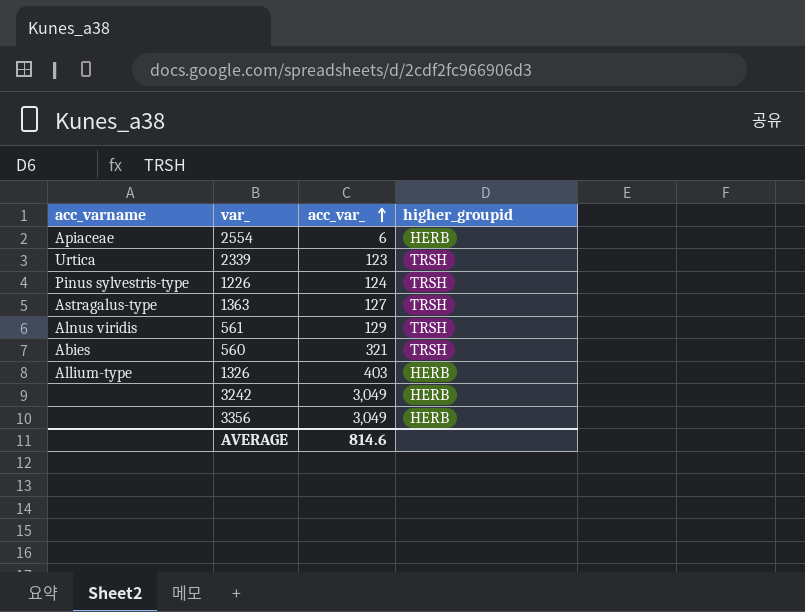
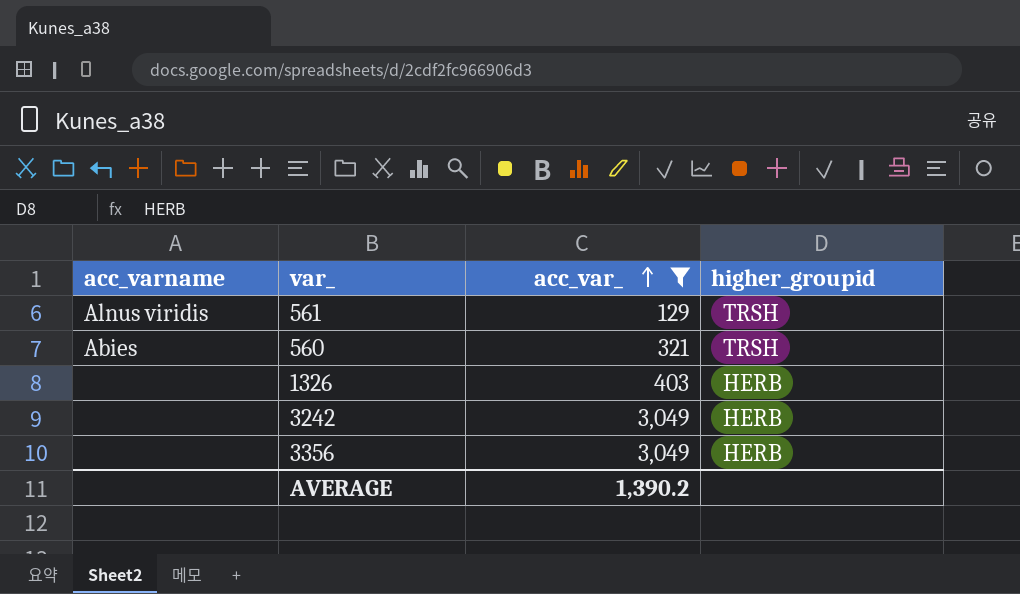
filter: none -> acc_var_ >= 129
1326 | acc_varname: Allium-type -> none
AVERAGE | acc_var_: 814.6 -> 1,390.2

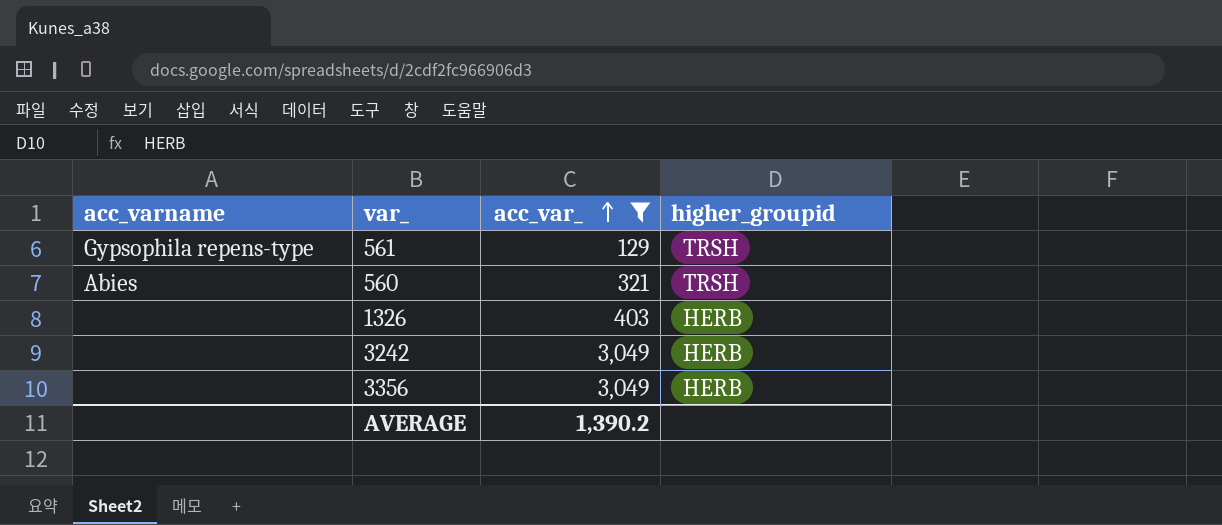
561 | acc_varname: Alnus viridis -> Gypsophila repens-type

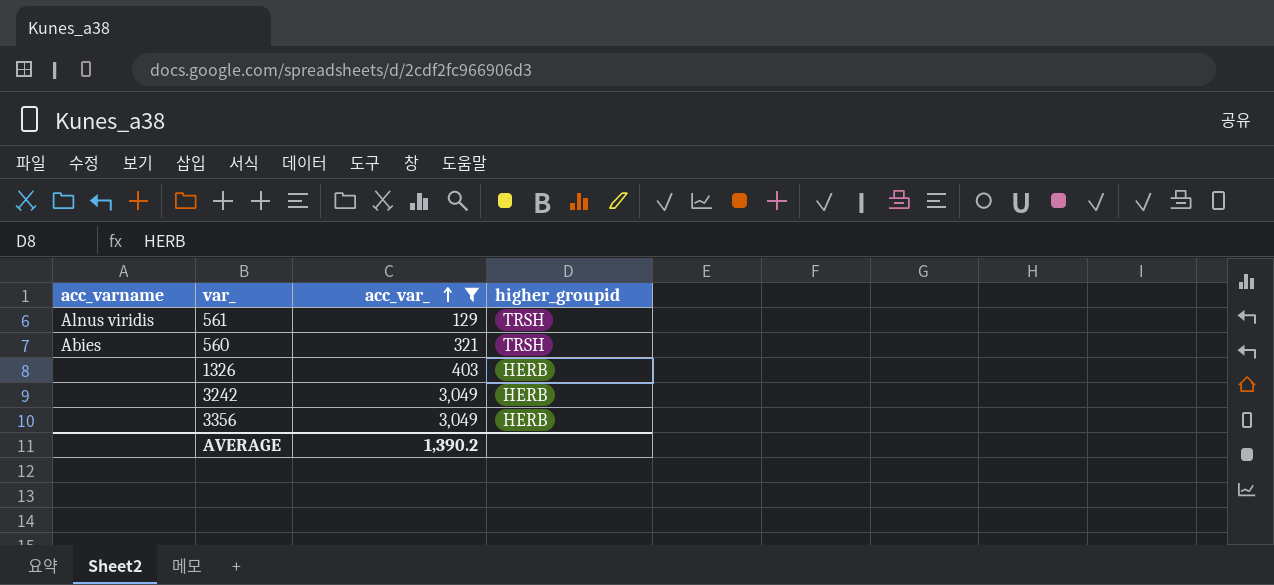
561 | acc_varname: Gypsophila repens-type -> Alnus viridis

